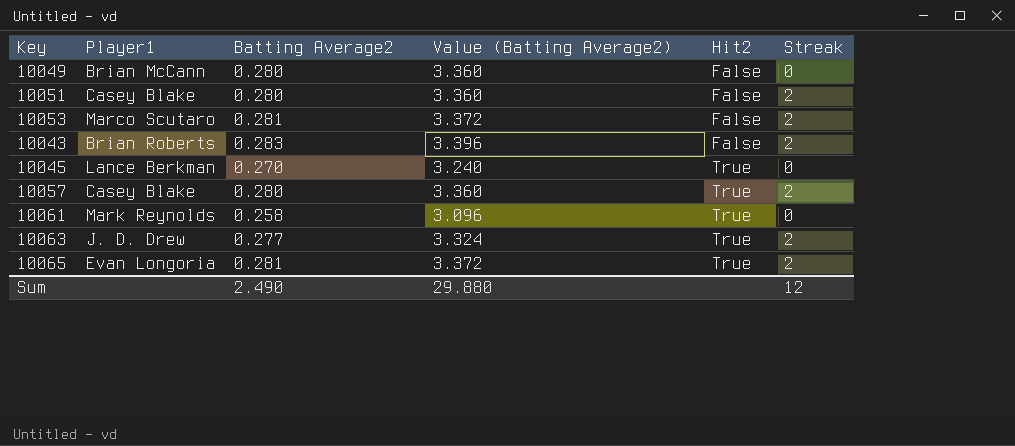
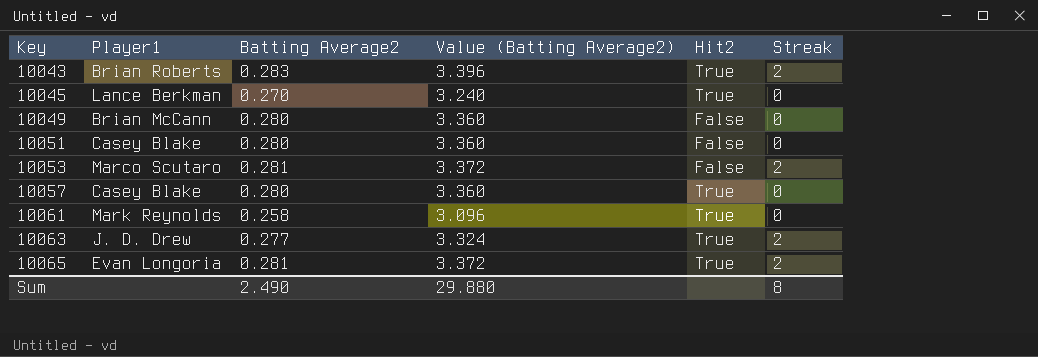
row order: Hit2 ascending -> Key ascending
10043 | Hit2: False -> True
10051 | Streak: 2 -> 0
10057 | Streak: 2 -> 0
Sum | Streak: 12 -> 8

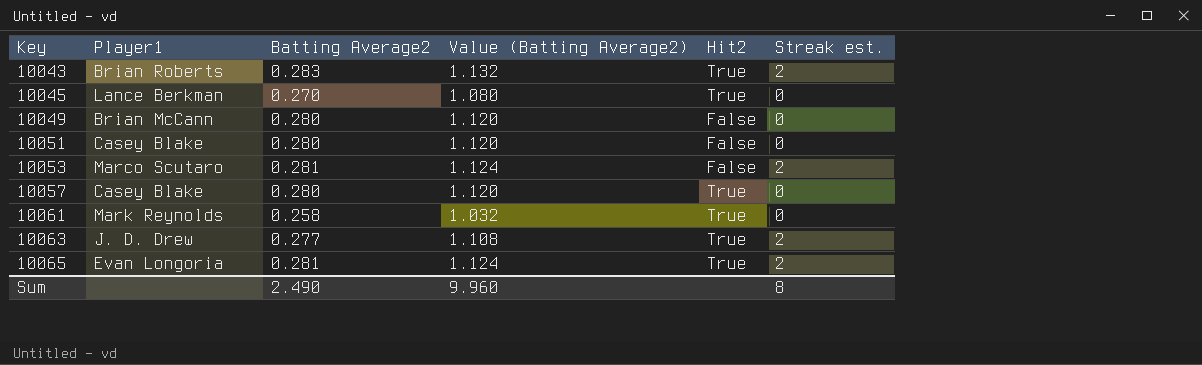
column Value (Batting Average2) | formula: [Batting Average2] * 12 -> [Batting Average2] * 4
column name: Streak -> Streak est.
Sum | Value (Batting Average2): 29.880 -> 9.960

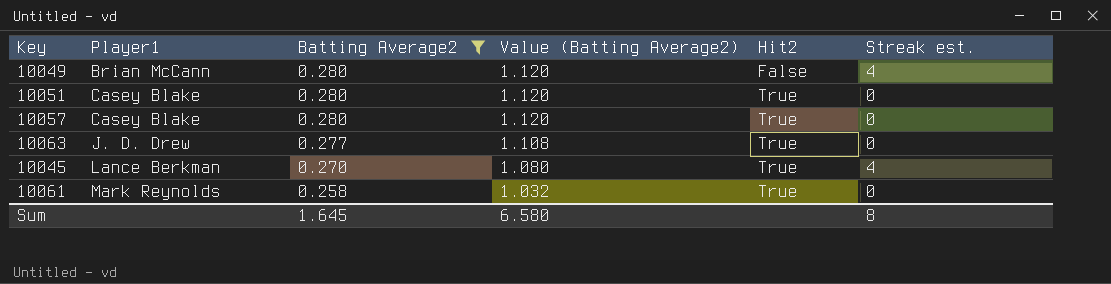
filter: none -> Batting Average2 <= 0.280
row order: Key ascending -> Player1 ascending
10049 | Streak est.: 0 -> 4
10051 | Hit2: False -> True
10063 | Streak est.: 2 -> 0
10045 | Streak est.: 0 -> 4
Sum | Batting Average2: 2.490 -> 1.645
Sum | Value (Batting Average2): 9.960 -> 6.580

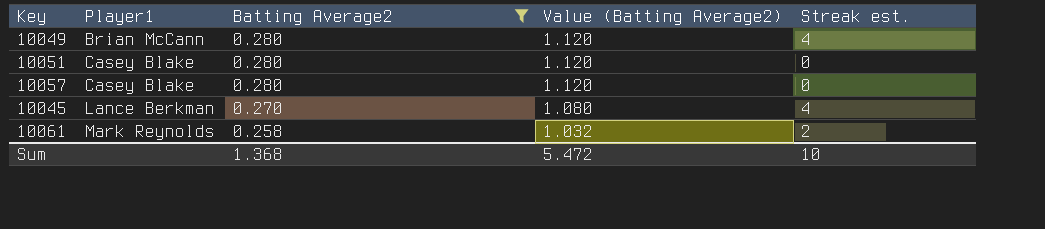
column Hit2 | position: 5 -> none
row 10063: J. D. Drew | 0.277 | 1.108 | True | 0 -> none
10061 | Streak est.: 0 -> 2
Sum | Batting Average2: 1.645 -> 1.368
Sum | Value (Batting Average2): 6.580 -> 5.472
Sum | Streak est.: 8 -> 10

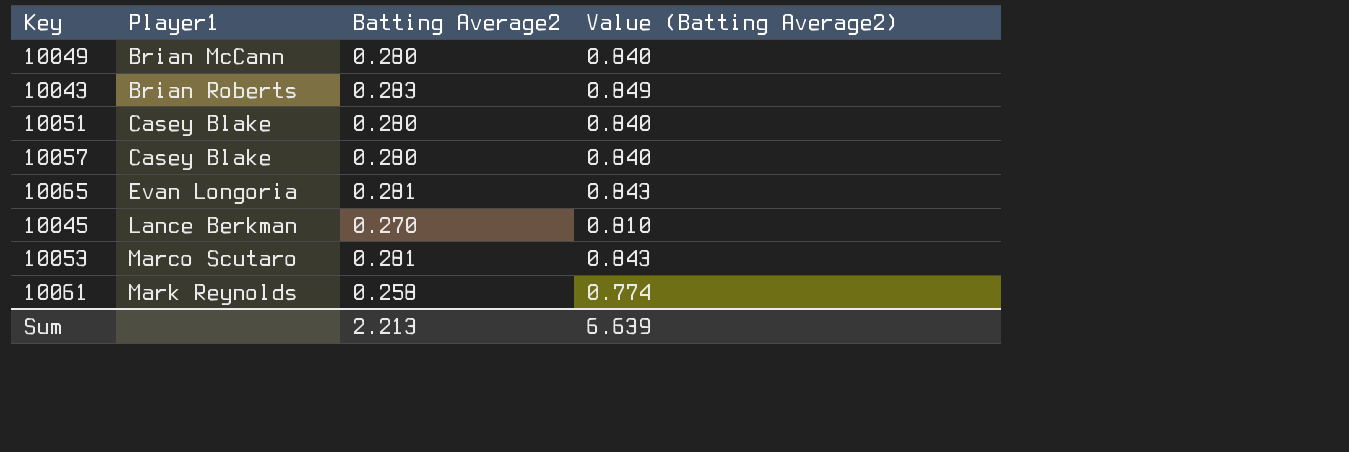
filter: Batting Average2 <= 0.280 -> none
column Streak est. | position: 5 -> none
column Value (Batting Average2) | formula: [Batting Average2] * 4 -> [Batting Average2] * 3
Sum | Batting Average2: 1.368 -> 2.213
Sum | Value (Batting Average2): 5.472 -> 6.639

